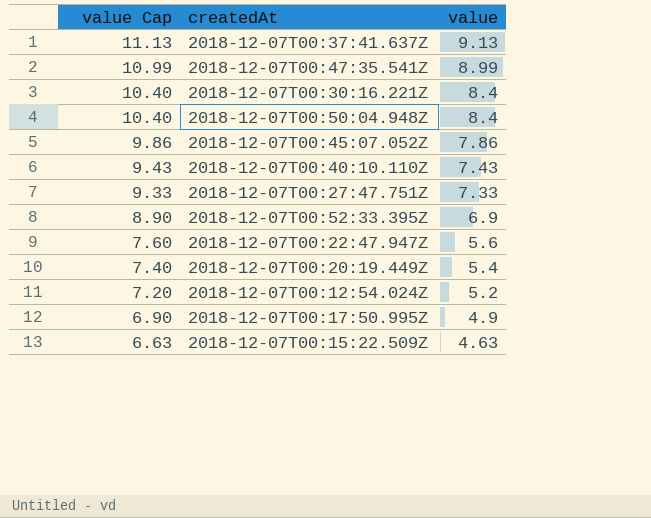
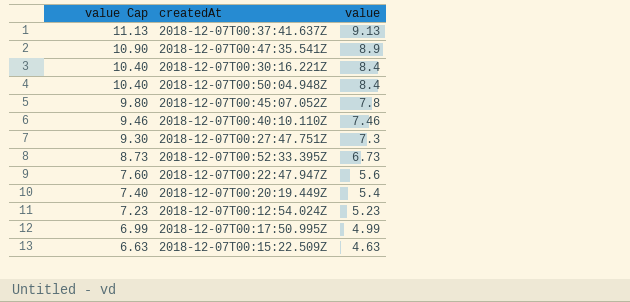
2018-12-07T00:47:35.541Z | value Cap: 10.99 -> 10.90
2018-12-07T00:47:35.541Z | value: 8.99 -> 8.9
2018-12-07T00:45:07.052Z | value Cap: 9.86 -> 9.80
2018-12-07T00:45:07.052Z | value: 7.86 -> 7.8
2018-12-07T00:40:10.110Z | value Cap: 9.43 -> 9.46
2018-12-07T00:40:10.110Z | value: 7.43 -> 7.46
2018-12-07T00:27:47.751Z | value Cap: 9.33 -> 9.30
2018-12-07T00:27:47.751Z | value: 7.33 -> 7.3
2018-12-07T00:52:33.395Z | value Cap: 8.90 -> 8.73
2018-12-07T00:52:33.395Z | value: 6.9 -> 6.73
2018-12-07T00:12:54.024Z | value Cap: 7.20 -> 7.23
2018-12-07T00:12:54.024Z | value: 5.2 -> 5.23
2018-12-07T00:17:50.995Z | value Cap: 6.90 -> 6.99
2018-12-07T00:17:50.995Z | value: 4.9 -> 4.99

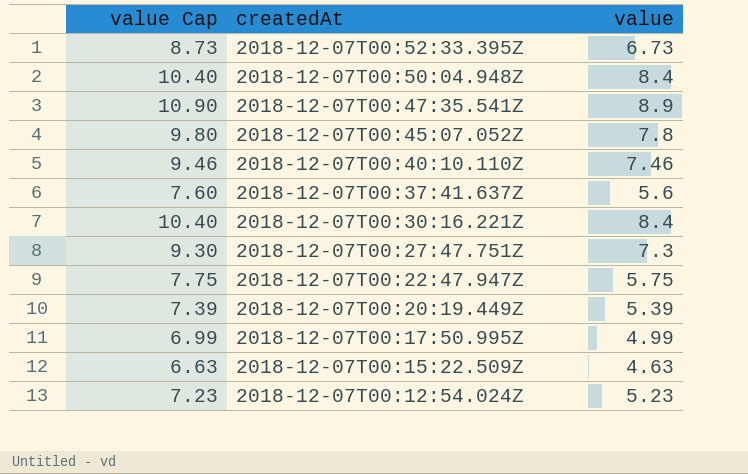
row order: value Cap descending -> createdAt descending
2018-12-07T00:37:41.637Z | value Cap: 11.13 -> 7.60
2018-12-07T00:37:41.637Z | value: 9.13 -> 5.6
2018-12-07T00:22:47.947Z | value Cap: 7.60 -> 7.75
2018-12-07T00:22:47.947Z | value: 5.6 -> 5.75
2018-12-07T00:20:19.449Z | value Cap: 7.40 -> 7.39
2018-12-07T00:20:19.449Z | value: 5.4 -> 5.39

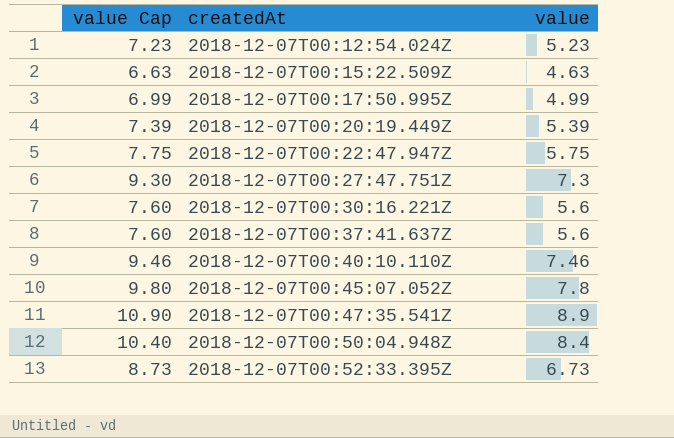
row order: createdAt descending -> createdAt ascending
2018-12-07T00:30:16.221Z | value Cap: 10.40 -> 7.60
2018-12-07T00:30:16.221Z | value: 8.4 -> 5.6

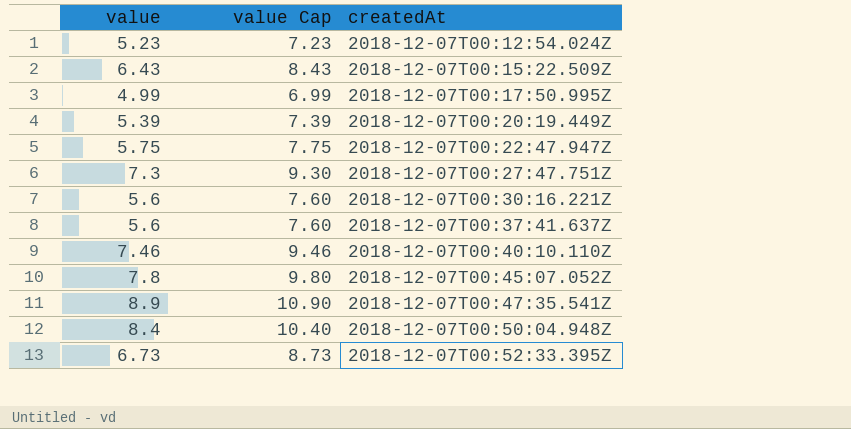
column value | position: 3 -> 1
2018-12-07T00:15:22.509Z | value: 4.63 -> 6.43
2018-12-07T00:15:22.509Z | value Cap: 6.63 -> 8.43

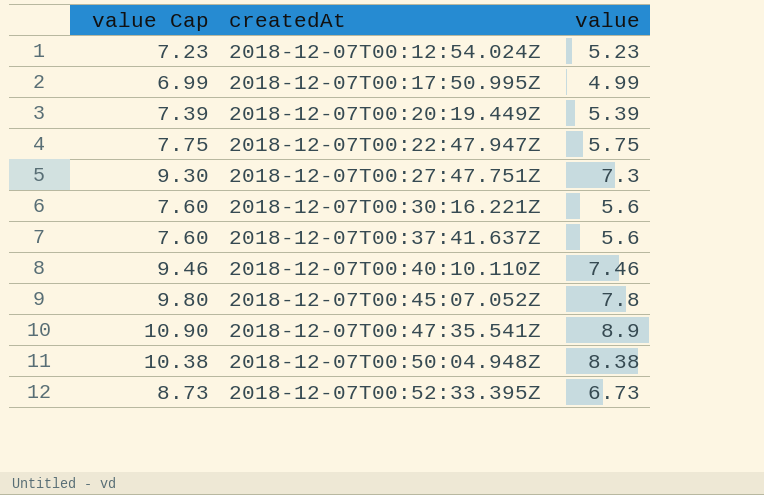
column value | position: 1 -> 3
row 2018-12-07T00:15:22.509Z: 6.43 | 8.43 -> none
2018-12-07T00:50:04.948Z | value Cap: 10.40 -> 10.38
2018-12-07T00:50:04.948Z | value: 8.4 -> 8.38

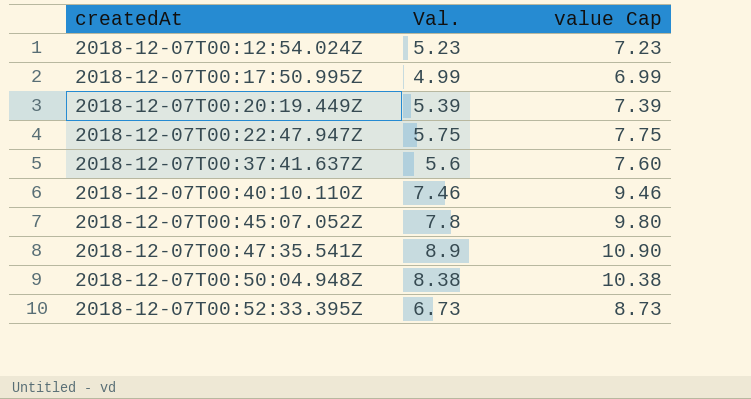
column name: value -> Val.
column value Cap | position: 1 -> 3
row 2018-12-07T00:27:47.751Z: 9.30 | 7.3 -> none
row 2018-12-07T00:30:16.221Z: 7.60 | 5.6 -> none

